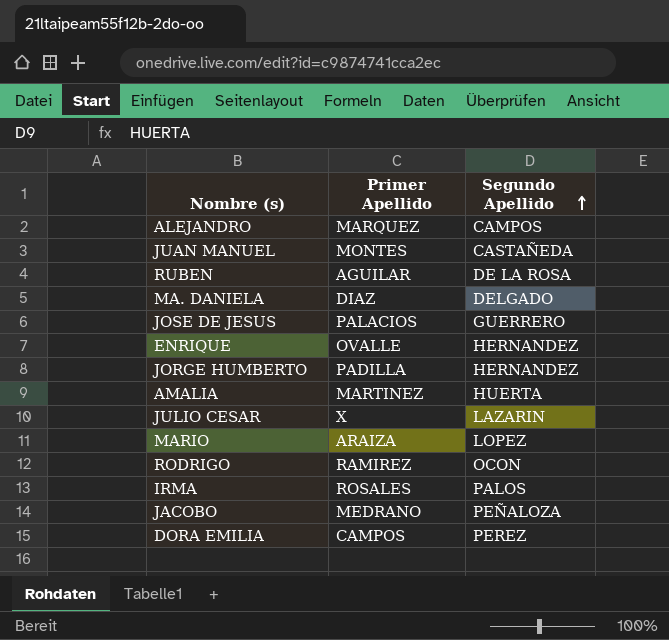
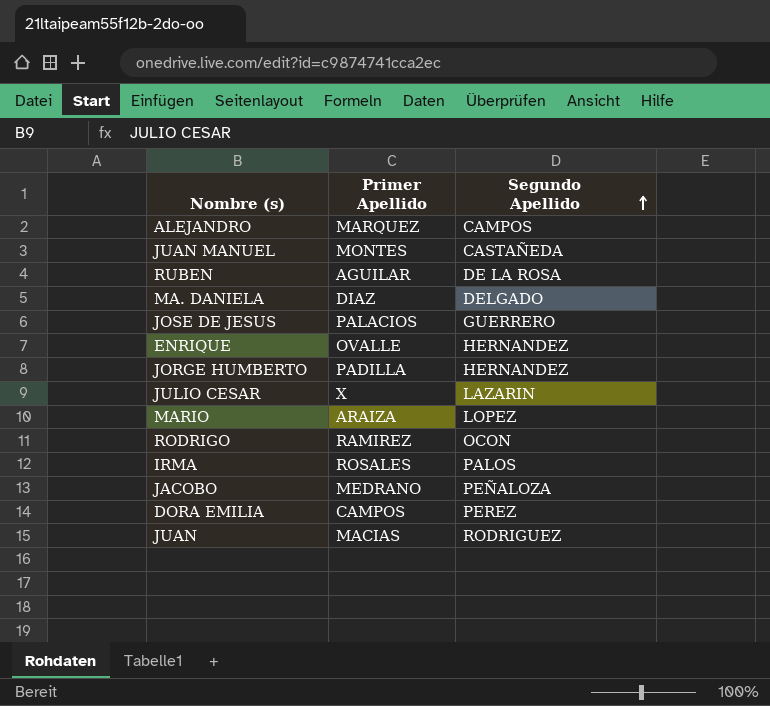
row AMALIA: MARTINEZ | HUERTA -> none
row JUAN: none -> MACIAS | RODRIGUEZ

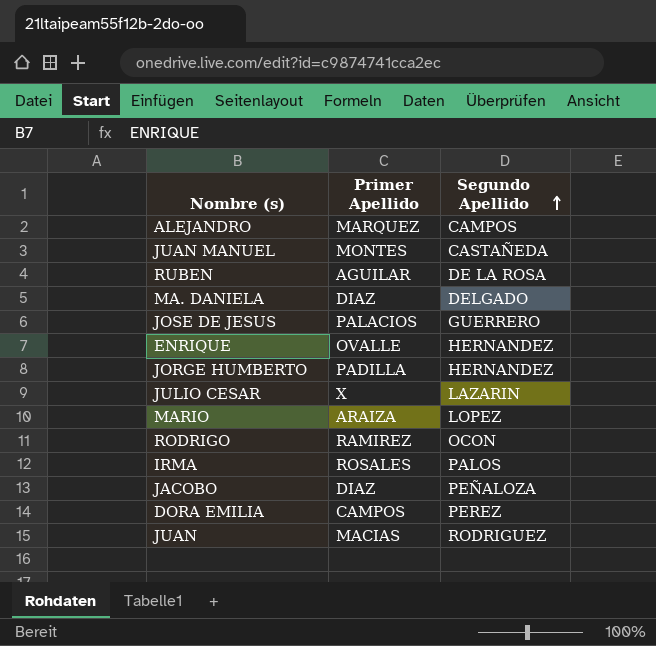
JACOBO | Primer Apellido: MEDRANO -> DIAZ

